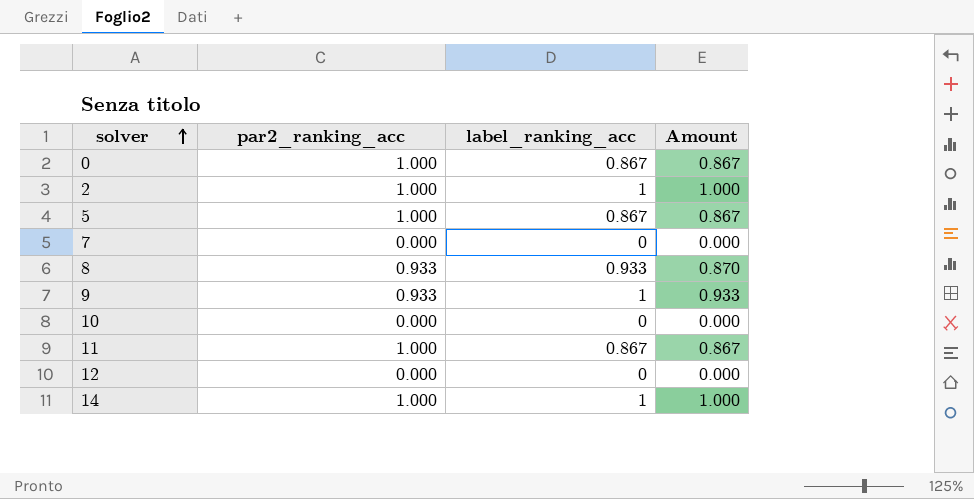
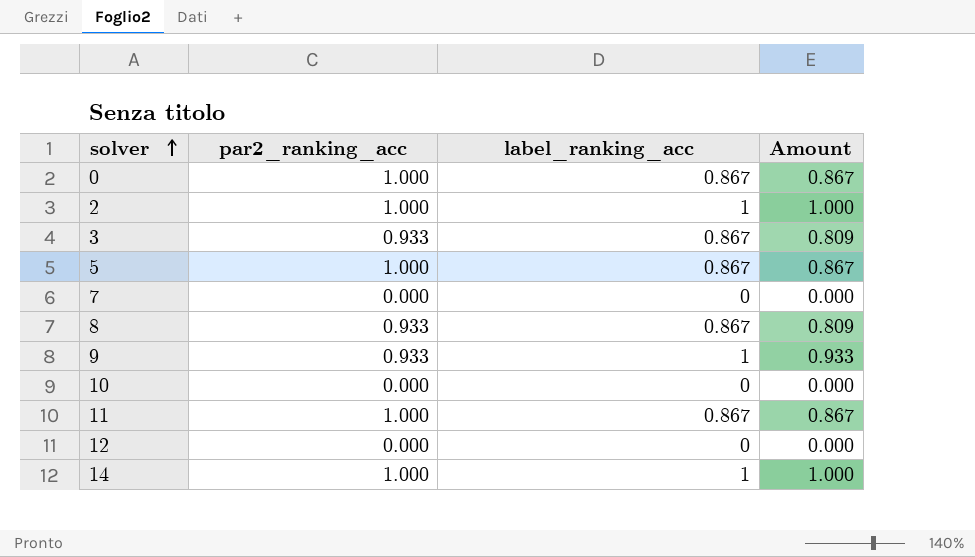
row 3: none -> 0.933 | 0.867 | 0.809
8 | label_ranking_acc: 0.933 -> 0.867
8 | Amount: 0.870 -> 0.809

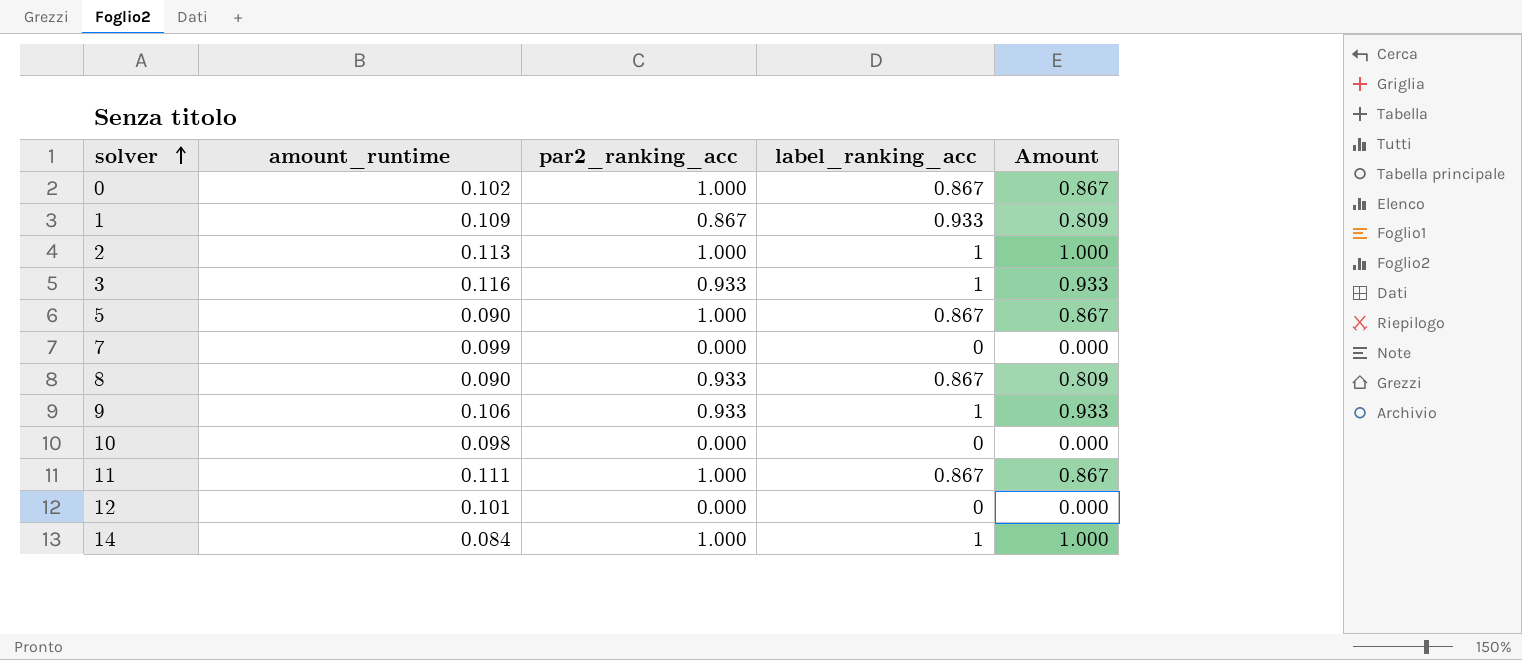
column amount_runtime | position: none -> 2
row 1: none -> 0.109 | 0.867 | 0.933 | 0.809
3 | label_ranking_acc: 0.867 -> 1
3 | Amount: 0.809 -> 0.933

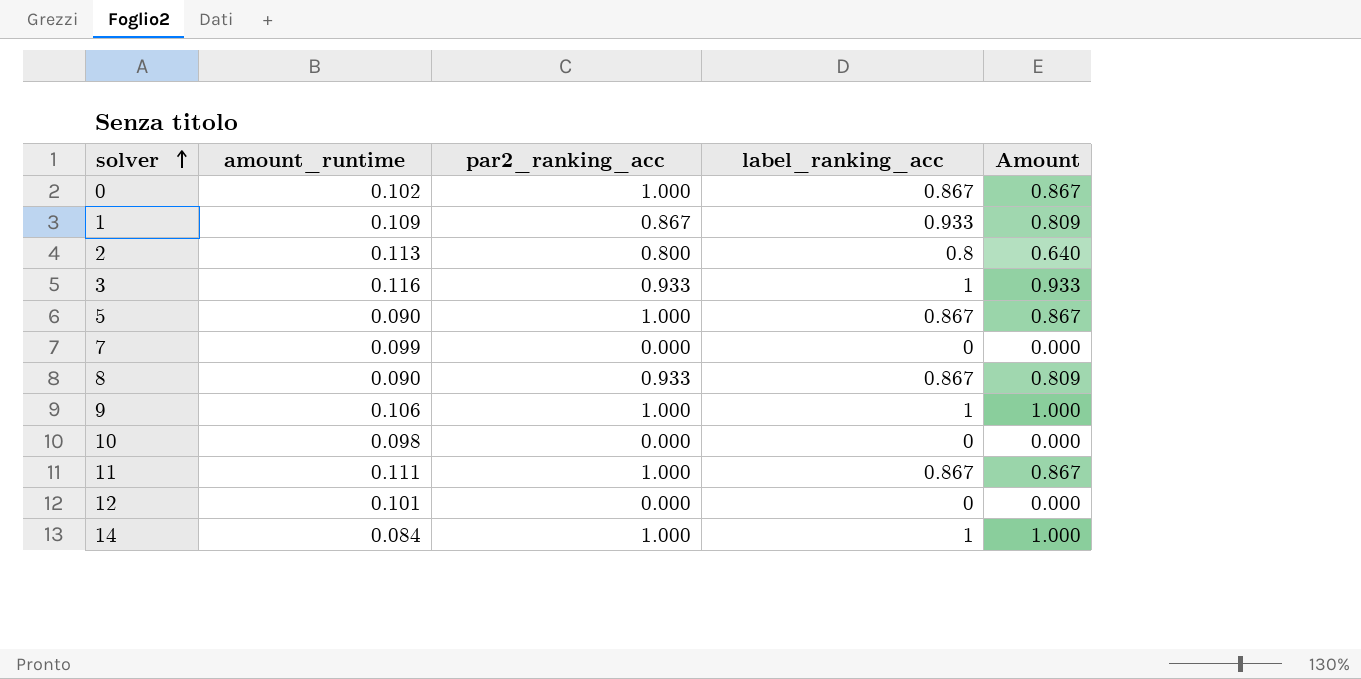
2 | par2_ranking_acc: 1.000 -> 0.800
2 | label_ranking_acc: 1 -> 0.8
2 | Amount: 1.000 -> 0.640
9 | par2_ranking_acc: 0.933 -> 1.000
9 | Amount: 0.933 -> 1.000

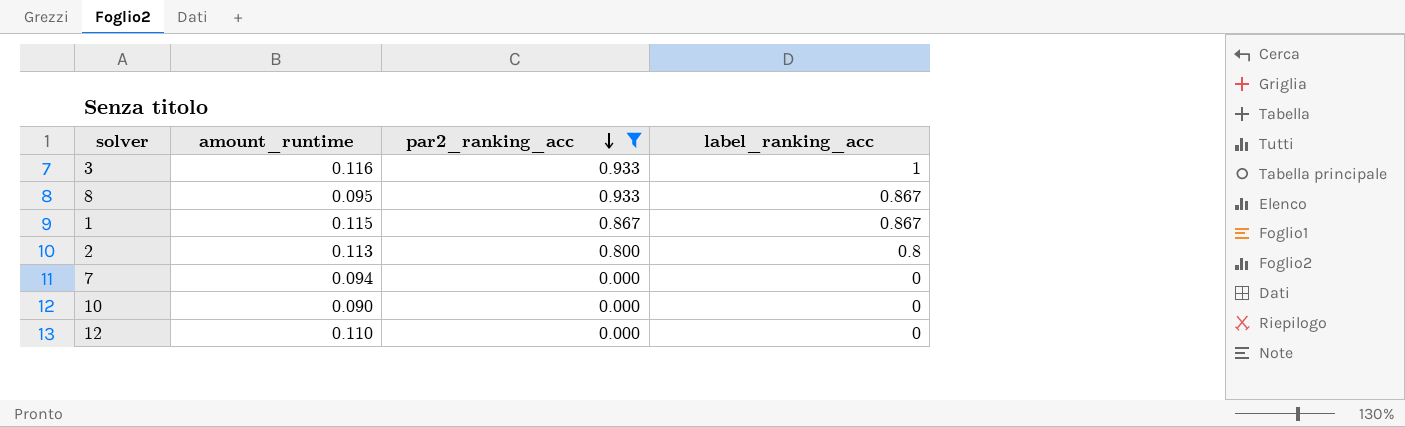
filter: none -> par2_ranking_acc != 1.000
row order: solver ascending -> par2_ranking_acc descending
column Amount | formula: [par2_ranking_acc] * [label_ranking_acc] -> none
8 | amount_runtime: 0.090 -> 0.095
1 | amount_runtime: 0.109 -> 0.115
1 | label_ranking_acc: 0.933 -> 0.867
7 | amount_runtime: 0.099 -> 0.094
10 | amount_runtime: 0.098 -> 0.090
12 | amount_runtime: 0.101 -> 0.110

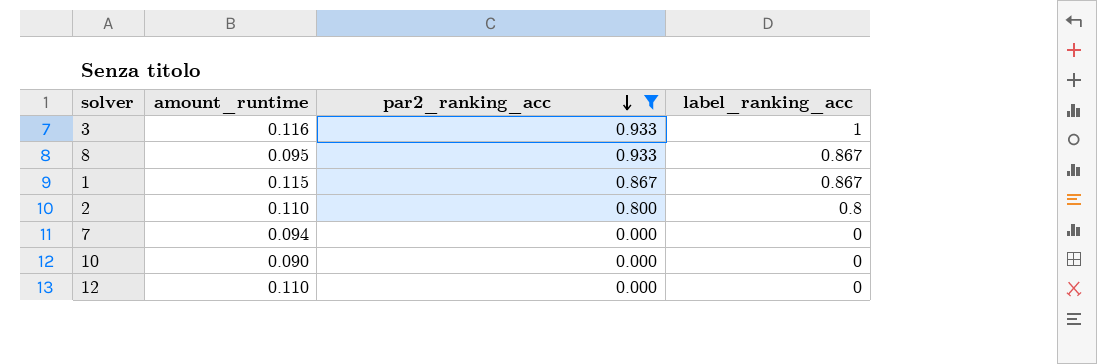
2 | amount_runtime: 0.113 -> 0.110

